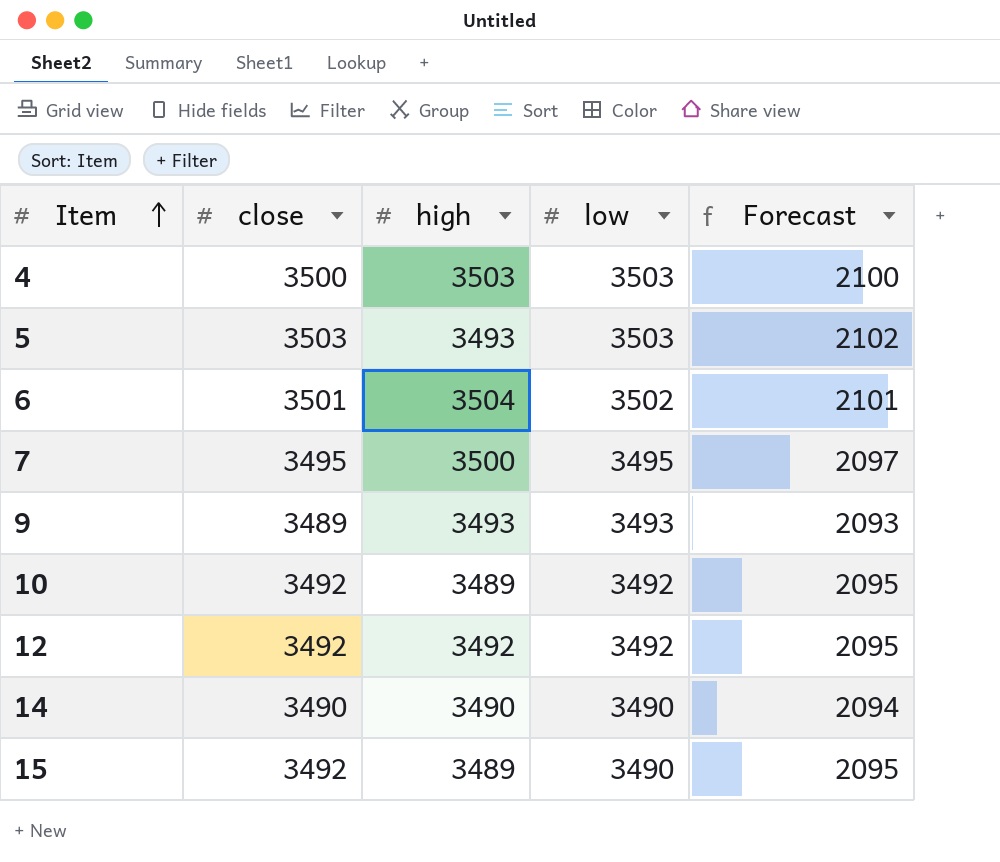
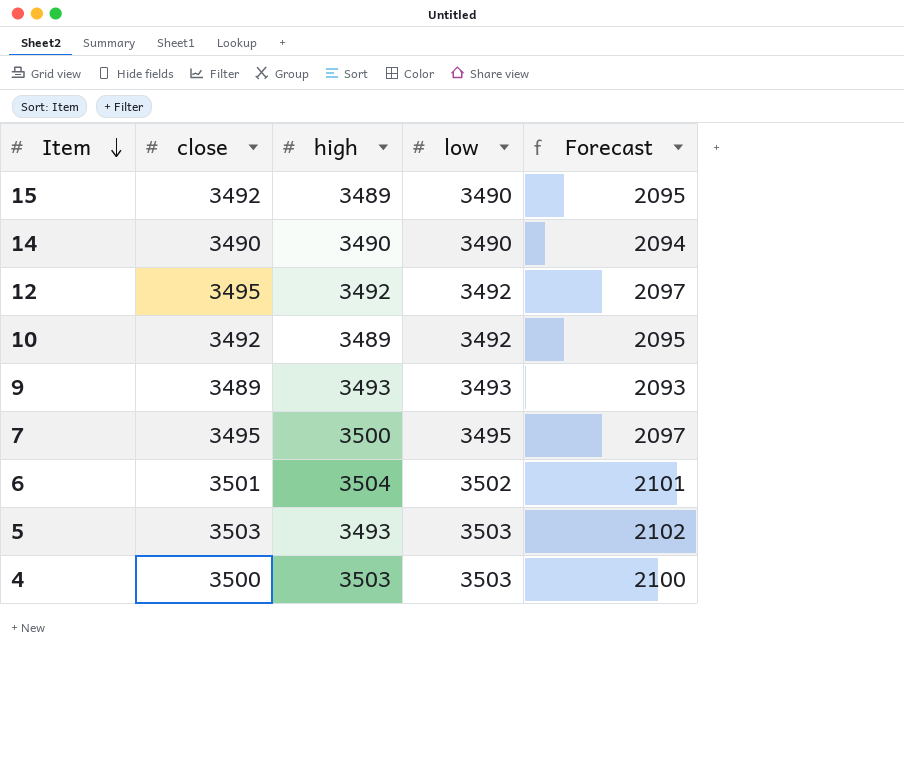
row order: Item ascending -> Item descending
12 | close: 3492 -> 3495
12 | Forecast: 2095 -> 2097

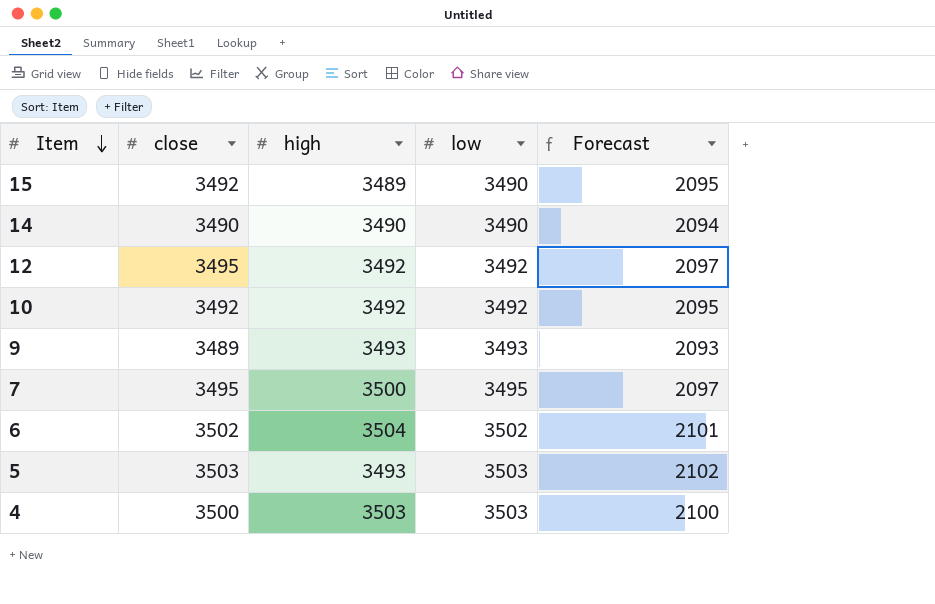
10 | high: 3489 -> 3492
6 | close: 3501 -> 3502

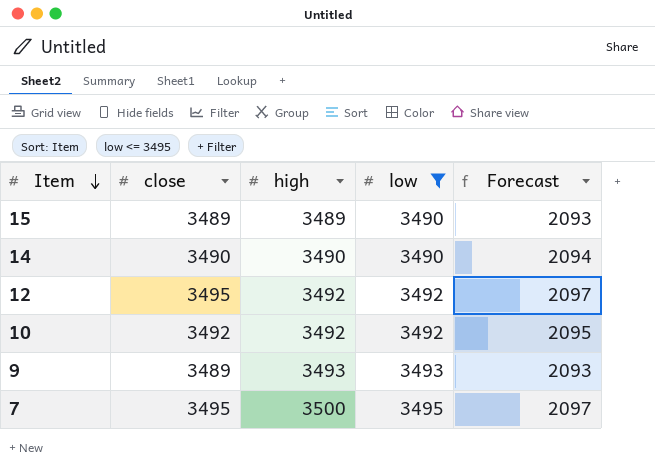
filter: none -> low <= 3495
15 | close: 3492 -> 3489
15 | Forecast: 2095 -> 2093

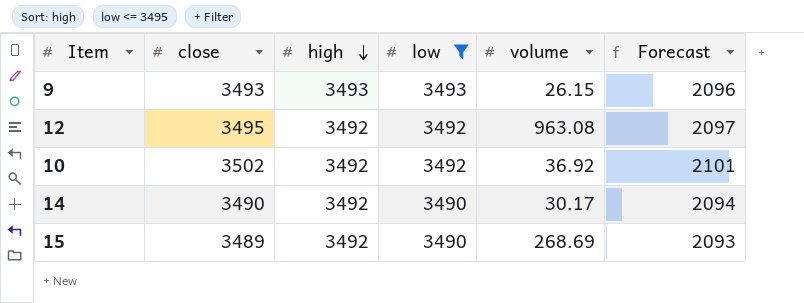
row order: Item descending -> high descending
column volume | position: none -> 5
row 7: 3495 | 3500 | 3495 | 2097 -> none
9 | close: 3489 -> 3493
9 | Forecast: 2093 -> 2096
10 | close: 3492 -> 3502
10 | Forecast: 2095 -> 2101
14 | high: 3490 -> 3492
15 | high: 3489 -> 3492

